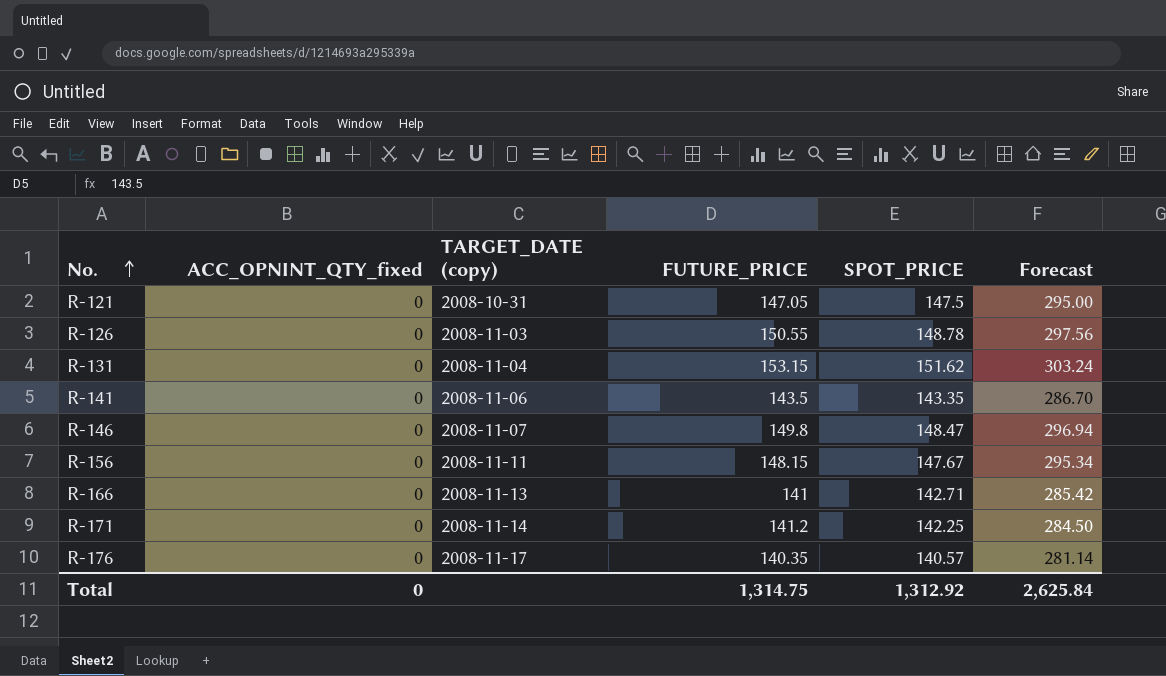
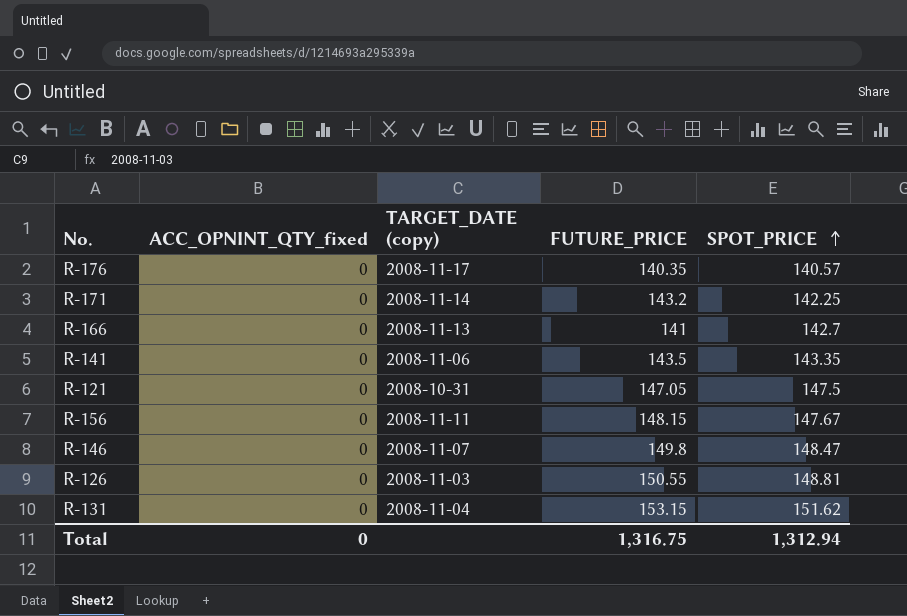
row order: No. ascending -> SPOT_PRICE ascending
column Forecast | formula: [SPOT_PRICE] * 2 -> none
R-171 | FUTURE_PRICE: 141.2 -> 143.2
R-166 | SPOT_PRICE: 142.71 -> 142.7
R-126 | SPOT_PRICE: 148.78 -> 148.81
Total | FUTURE_PRICE: 1,314.75 -> 1,316.75
Total | SPOT_PRICE: 1,312.92 -> 1,312.94

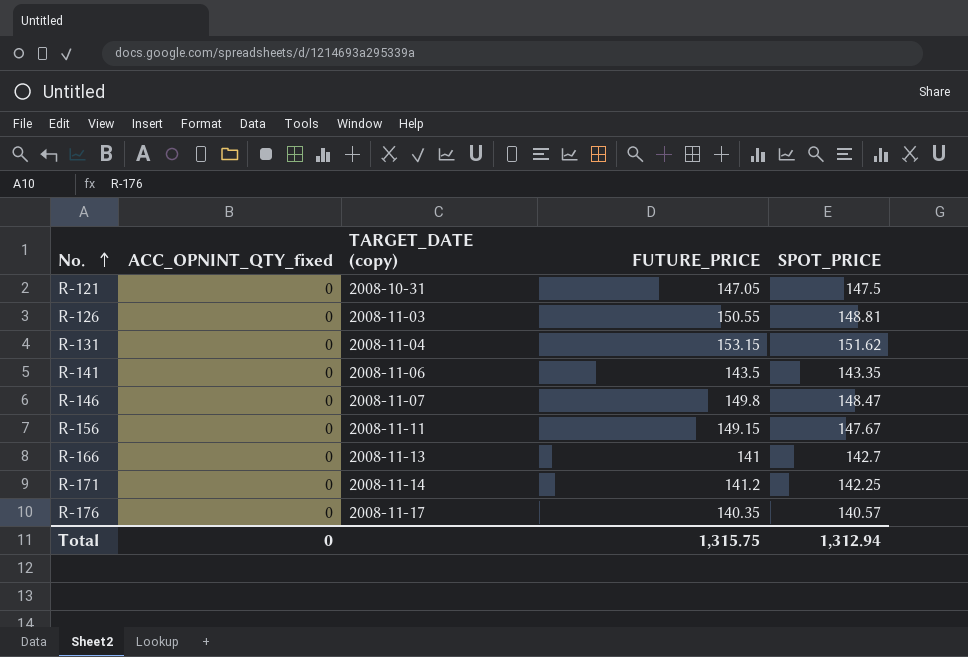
row order: SPOT_PRICE ascending -> No. ascending
R-156 | FUTURE_PRICE: 148.15 -> 149.15
R-171 | FUTURE_PRICE: 143.2 -> 141.2
Total | FUTURE_PRICE: 1,316.75 -> 1,315.75

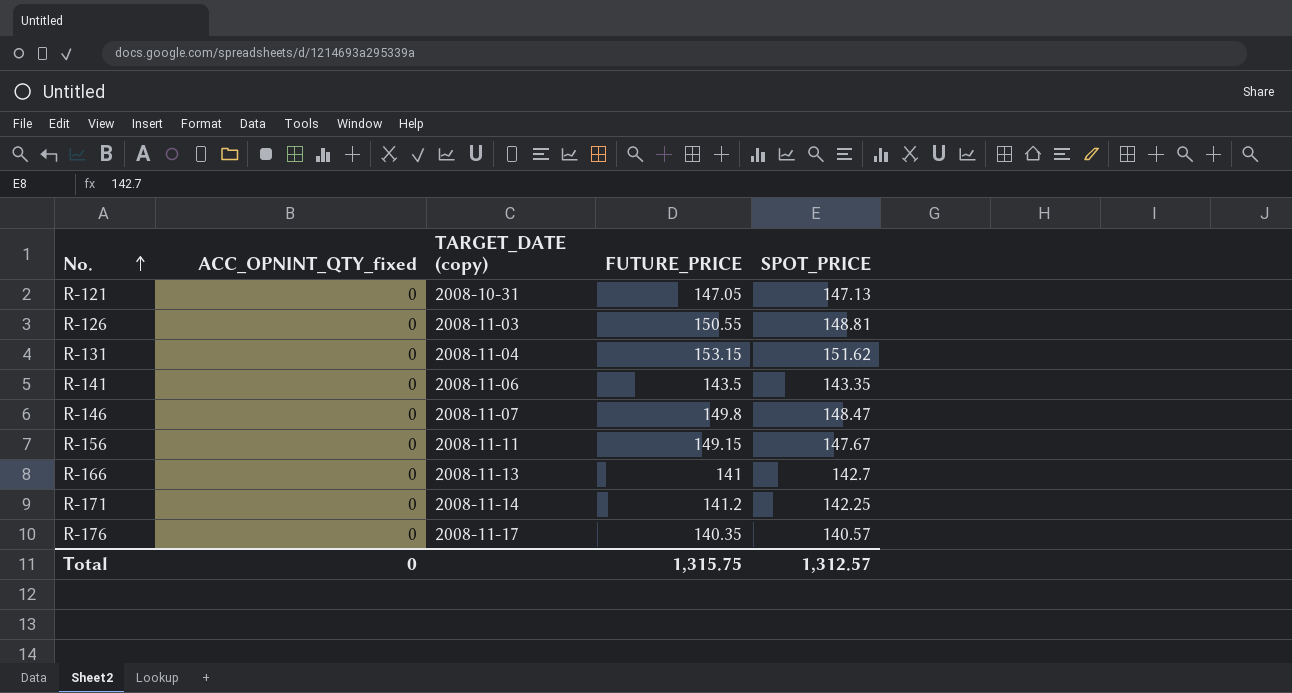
R-121 | SPOT_PRICE: 147.5 -> 147.13
Total | SPOT_PRICE: 1,312.94 -> 1,312.57

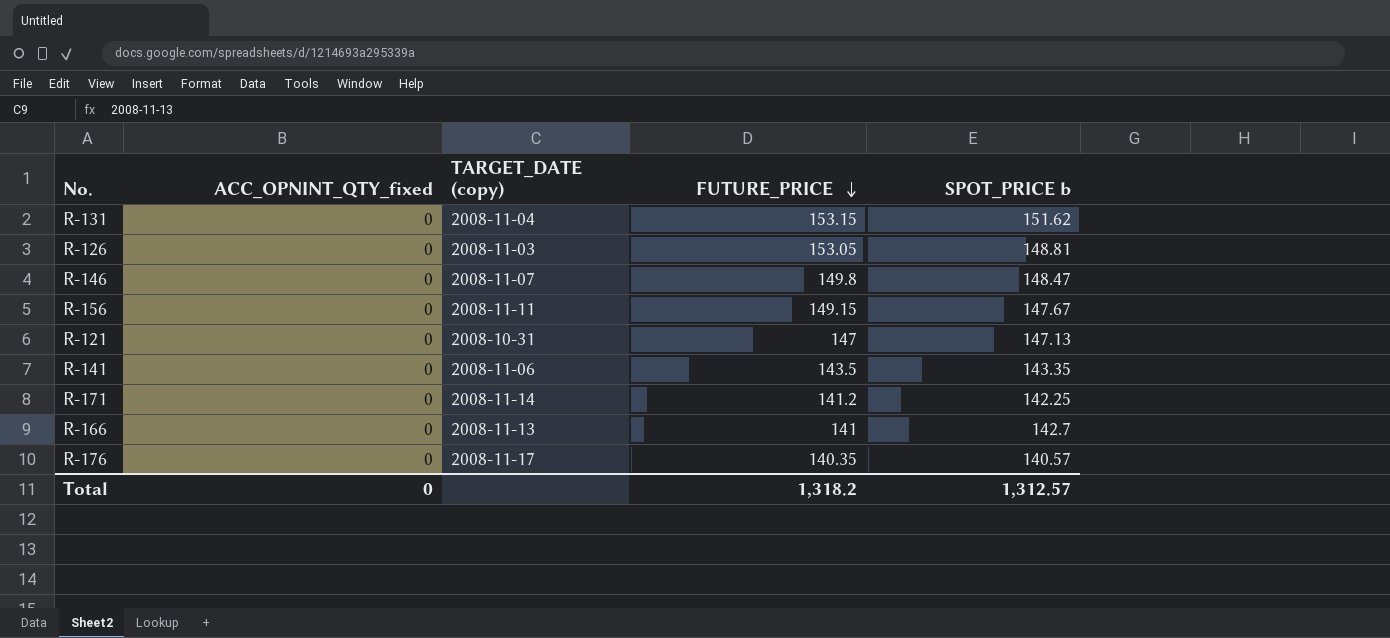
row order: No. ascending -> FUTURE_PRICE descending
column name: SPOT_PRICE -> SPOT_PRICE b
R-126 | FUTURE_PRICE: 150.55 -> 153.05
R-121 | FUTURE_PRICE: 147.05 -> 147
Total | FUTURE_PRICE: 1,315.75 -> 1,318.2

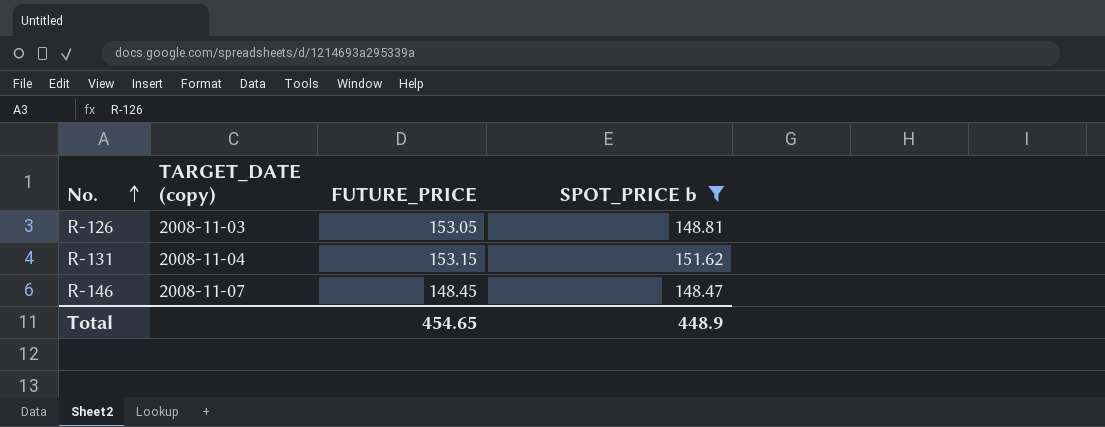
filter: none -> SPOT_PRICE b >= 148.47
row order: FUTURE_PRICE descending -> No. ascending
column ACC_OPNINT_QTY_fixed | position: 2 -> none
R-146 | FUTURE_PRICE: 149.8 -> 148.45
Total | FUTURE_PRICE: 1,318.2 -> 454.65
Total | SPOT_PRICE b: 1,312.57 -> 448.9

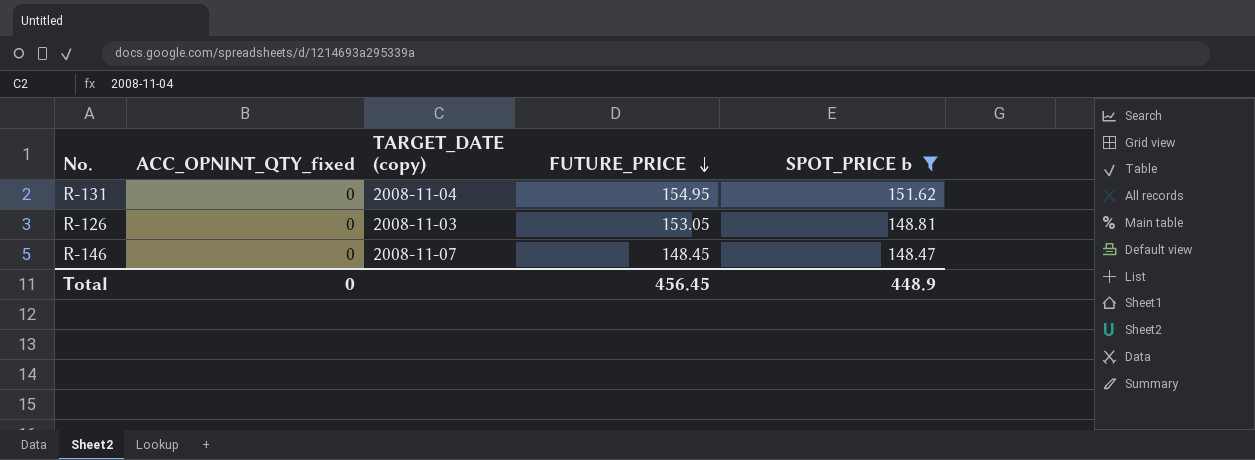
row order: No. ascending -> FUTURE_PRICE descending
column ACC_OPNINT_QTY_fixed | position: none -> 2
R-131 | FUTURE_PRICE: 153.15 -> 154.95
Total | FUTURE_PRICE: 454.65 -> 456.45

